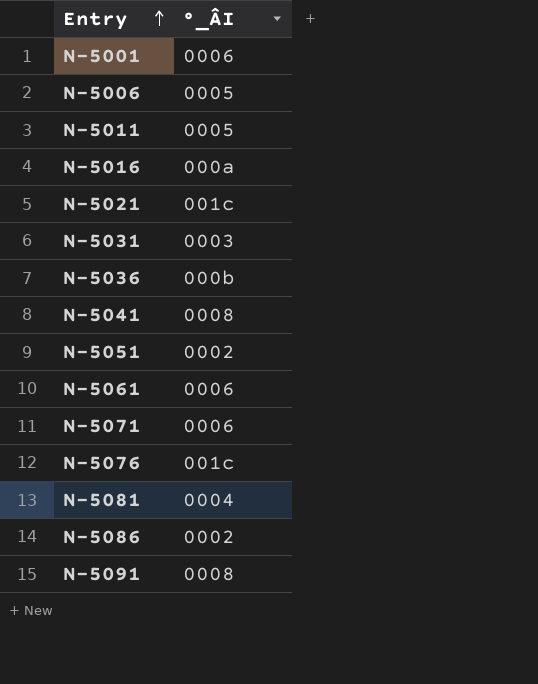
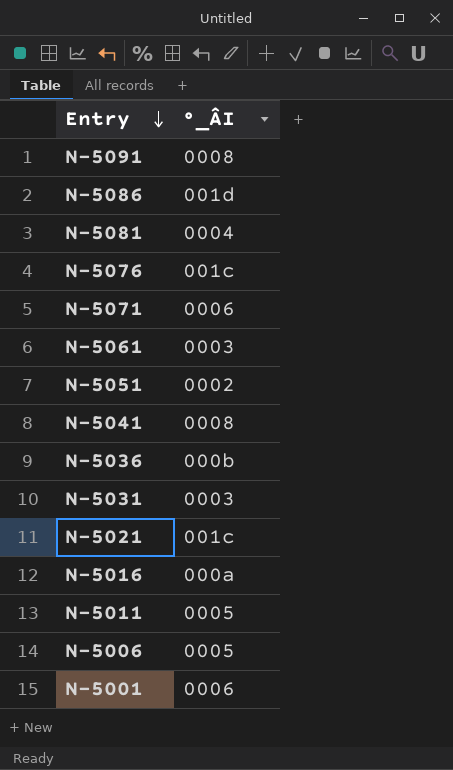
row order: Entry ascending -> Entry descending
N-5086 | °_ÂI: 0002 -> 001d
N-5061 | °_ÂI: 0006 -> 0003

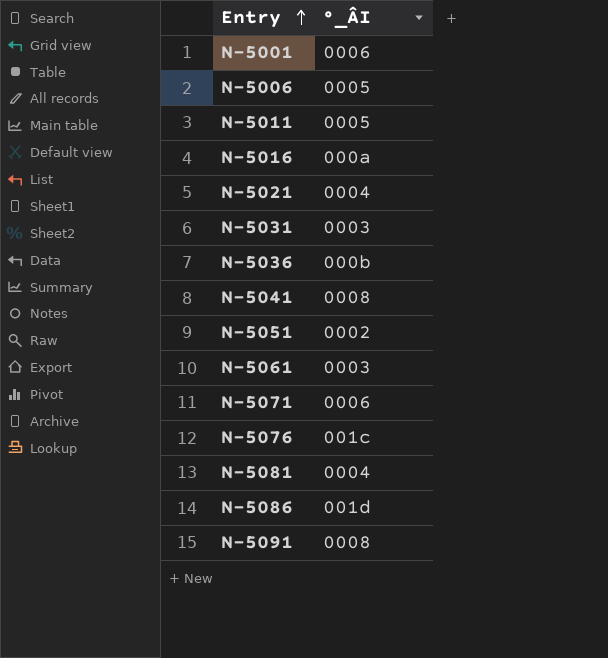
row order: Entry descending -> Entry ascending
N-5021 | °_ÂI: 001c -> 0004

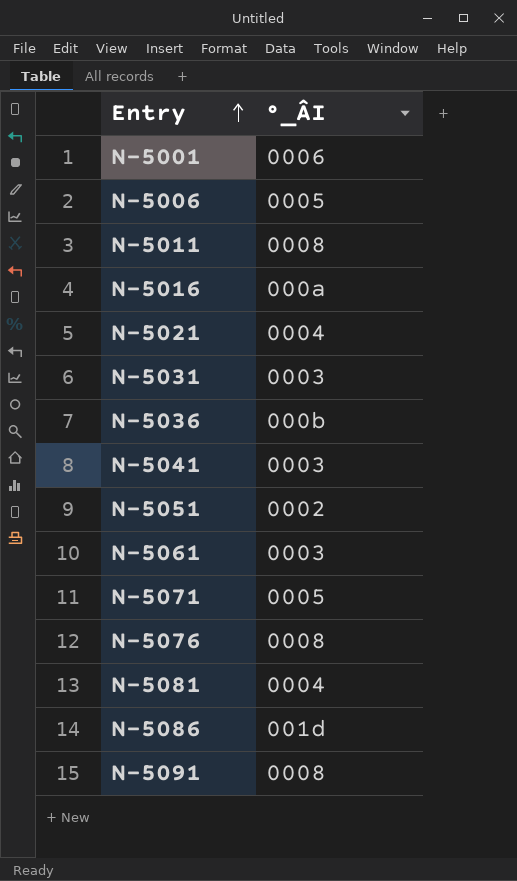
N-5011 | °_ÂI: 0005 -> 0008
N-5041 | °_ÂI: 0008 -> 0003
N-5071 | °_ÂI: 0006 -> 0005
N-5076 | °_ÂI: 001c -> 0008

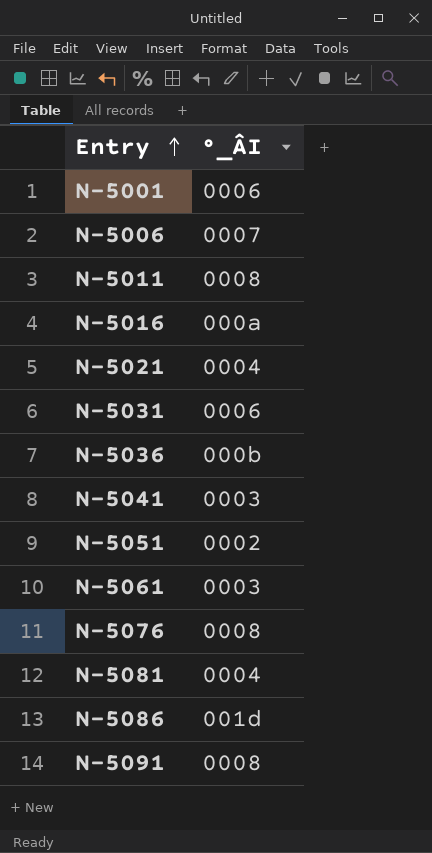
row N-5071: 0005 -> none
N-5006 | °_ÂI: 0005 -> 0007
N-5031 | °_ÂI: 0003 -> 0006

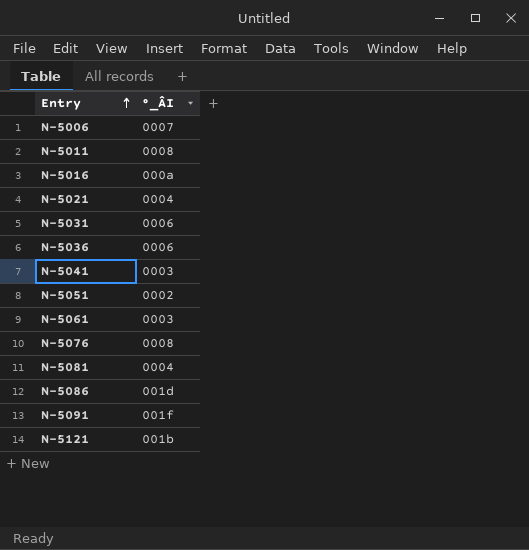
row N-5001: 0006 -> none
N-5036 | °_ÂI: 000b -> 0006
N-5091 | °_ÂI: 0008 -> 001f
row N-5121: none -> 001b

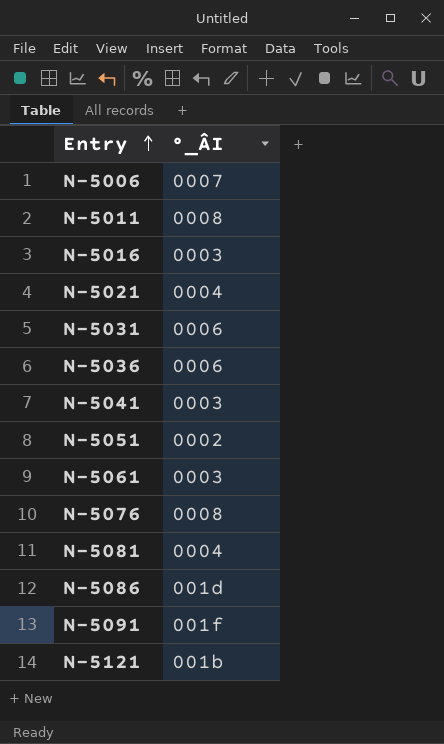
N-5016 | °_ÂI: 000a -> 0003

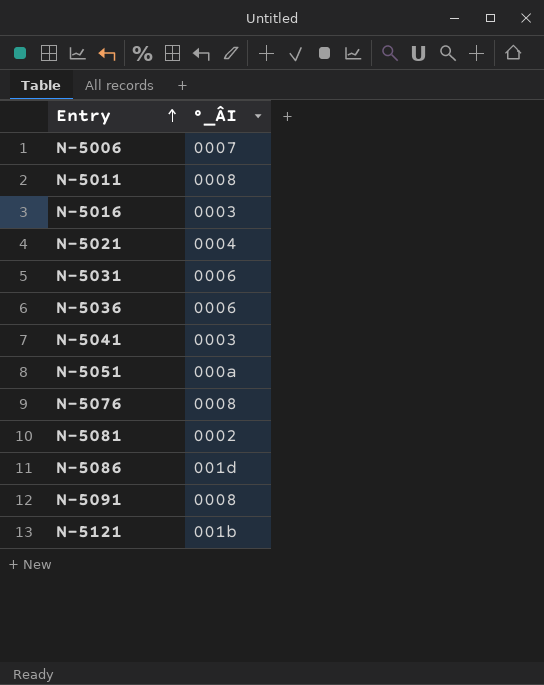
row N-5061: 0003 -> none
N-5051 | °_ÂI: 0002 -> 000a
N-5081 | °_ÂI: 0004 -> 0002
N-5091 | °_ÂI: 001f -> 0008

